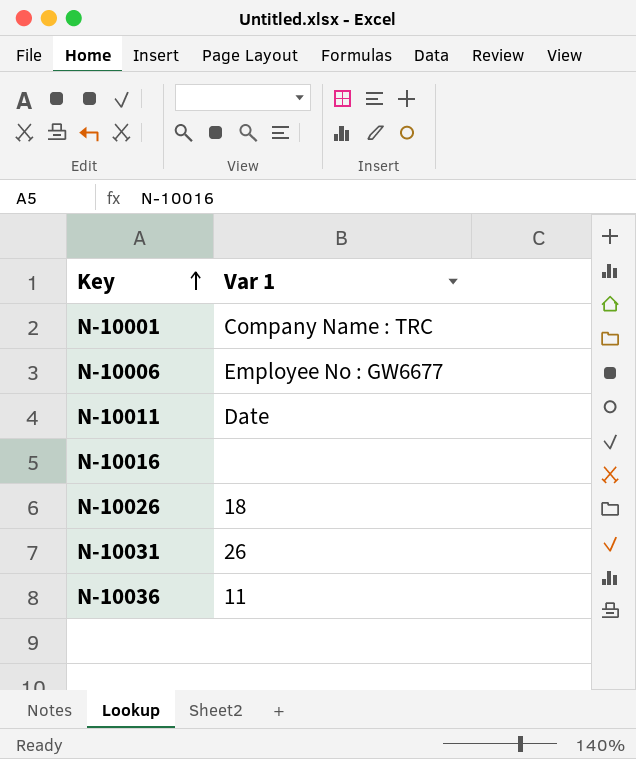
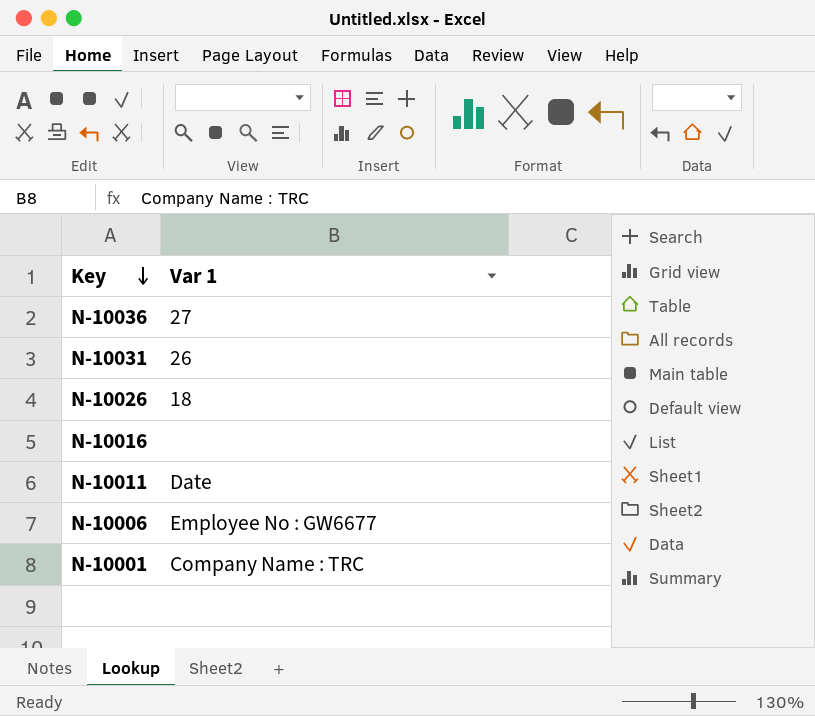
row order: Key ascending -> Key descending
N-10036 | Var 1: 11 -> 27

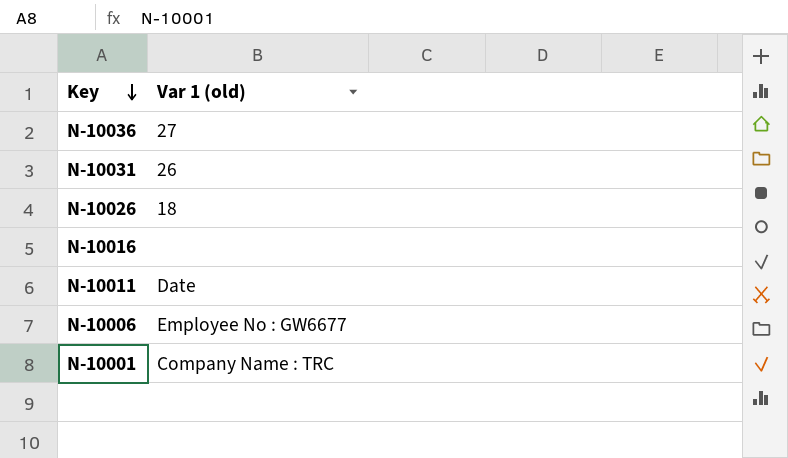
column name: Var 1 -> Var 1 (old)

